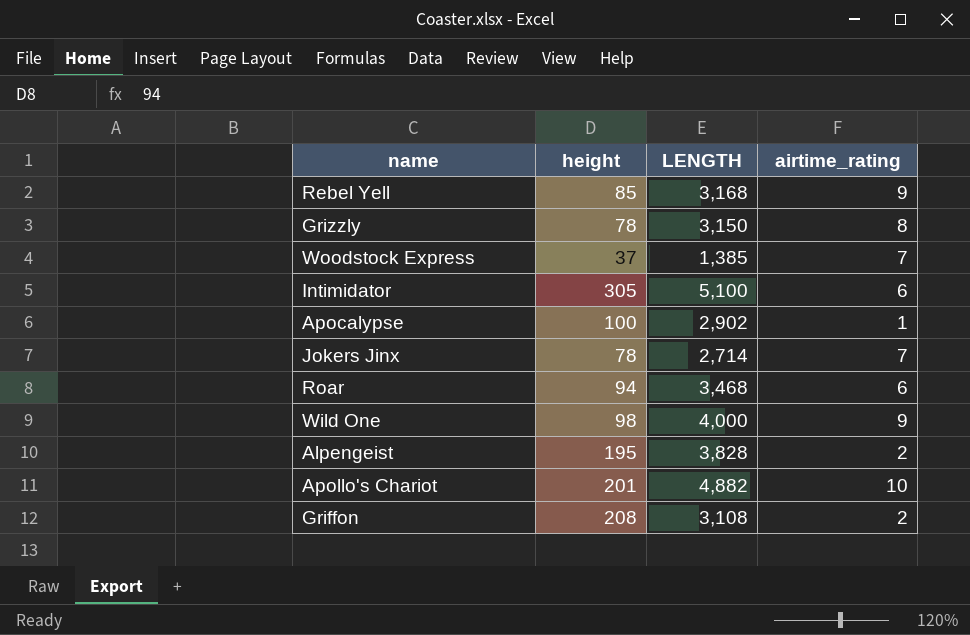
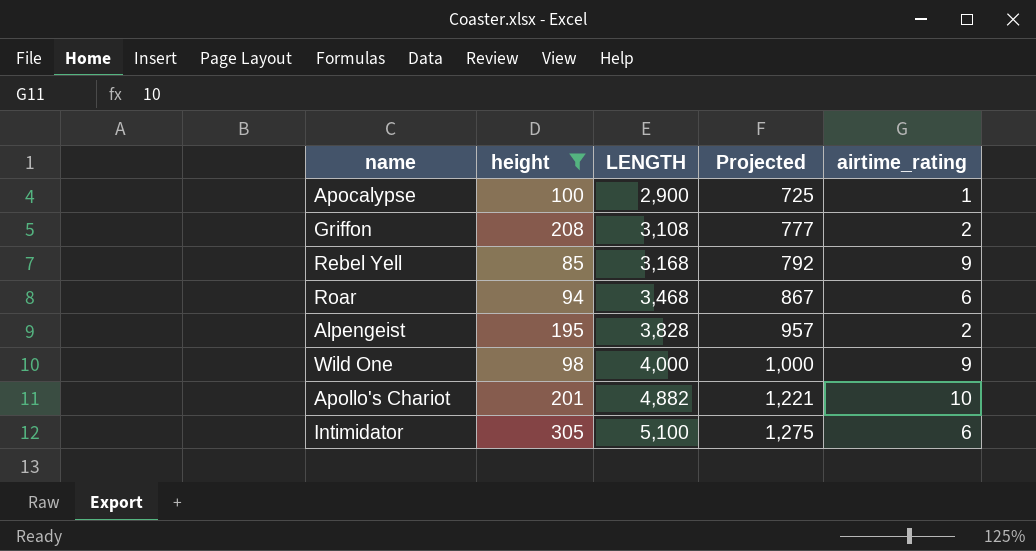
filter: none -> height >= 85
row order: none -> LENGTH ascending
column Projected | formula: none -> [LENGTH] * 0.25
Apocalypse | LENGTH: 2,902 -> 2,900

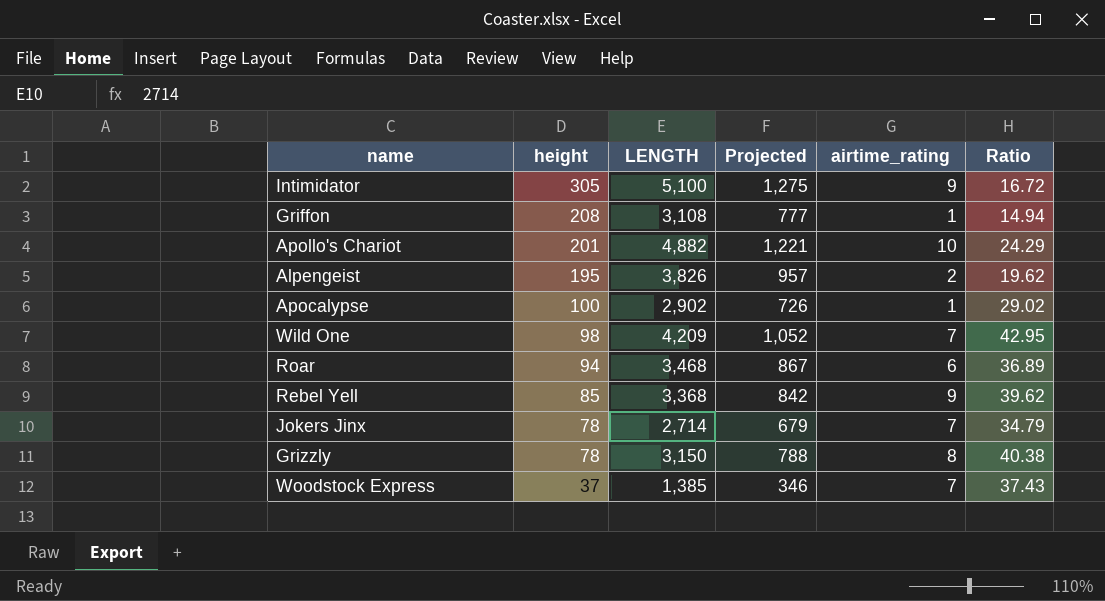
filter: height >= 85 -> none
row order: LENGTH ascending -> height descending
column Ratio | formula: none -> [LENGTH] / [height]
Intimidator | airtime_rating: 6 -> 9
Griffon | airtime_rating: 2 -> 1
Alpengeist | LENGTH: 3,828 -> 3,826
Apocalypse | LENGTH: 2,900 -> 2,902
Apocalypse | Projected: 725 -> 726
Wild One | LENGTH: 4,000 -> 4,209
Wild One | Projected: 1,000 -> 1,052
Wild One | airtime_rating: 9 -> 7
Rebel Yell | LENGTH: 3,168 -> 3,368
Rebel Yell | Projected: 792 -> 842

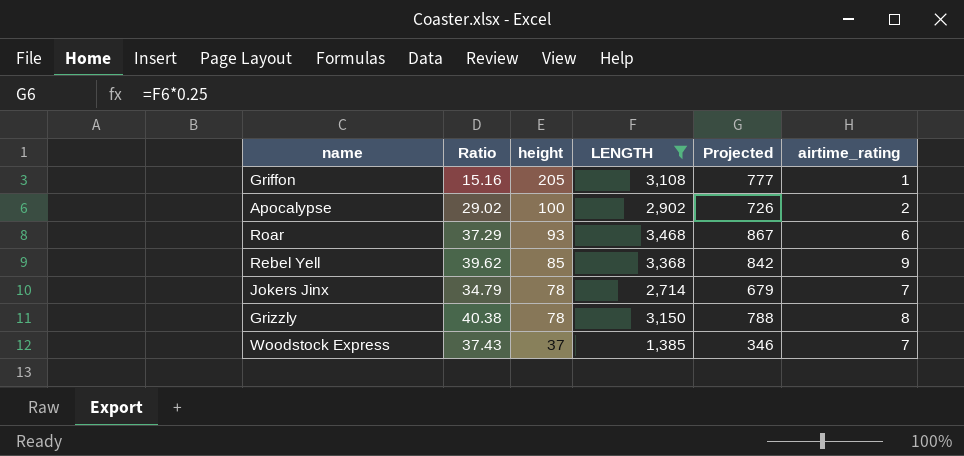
filter: none -> LENGTH <= 3,468
column Ratio | position: 6 -> 2
Griffon | Ratio: 14.94 -> 15.16
Griffon | height: 208 -> 205
Apocalypse | airtime_rating: 1 -> 2
Roar | Ratio: 36.89 -> 37.29
Roar | height: 94 -> 93

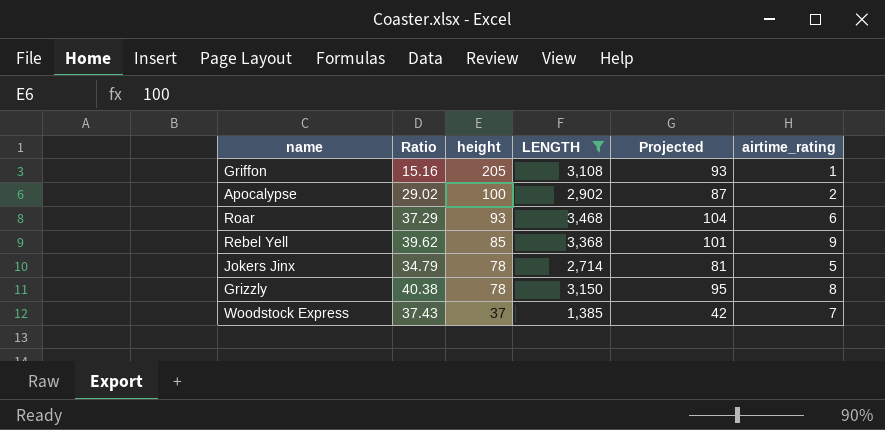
column Projected | formula: [LENGTH] * 0.25 -> [LENGTH] * 0.03
Jokers Jinx | airtime_rating: 7 -> 5

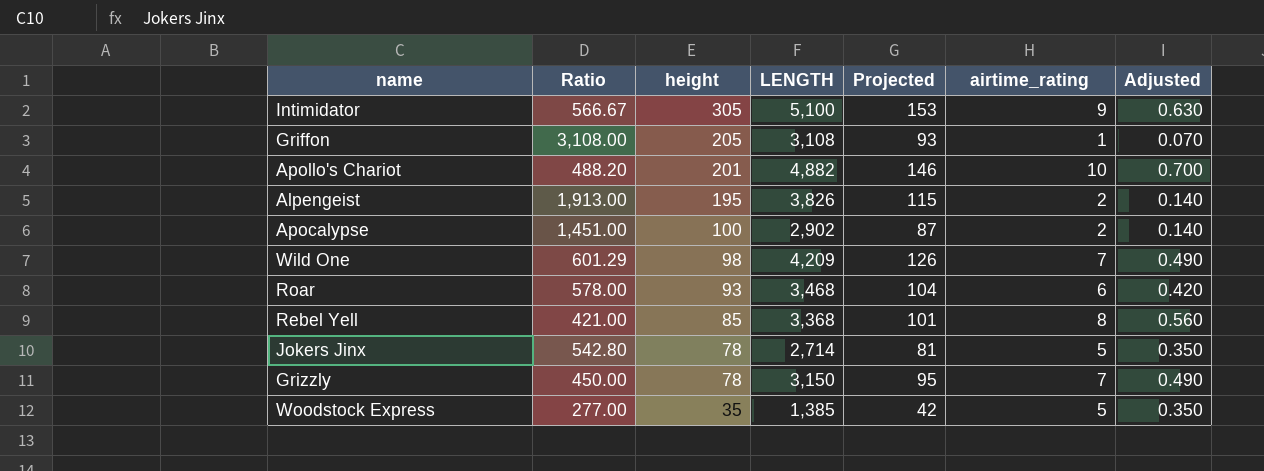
filter: LENGTH <= 3,468 -> none
column Ratio | formula: [LENGTH] / [height] -> [LENGTH] / [airtime_rating]
column Adjusted | formula: none -> [airtime_rating] * 0.07
Rebel Yell | airtime_rating: 9 -> 8
Grizzly | airtime_rating: 8 -> 7
Woodstock Express | height: 37 -> 35
Woodstock Express | airtime_rating: 7 -> 5

